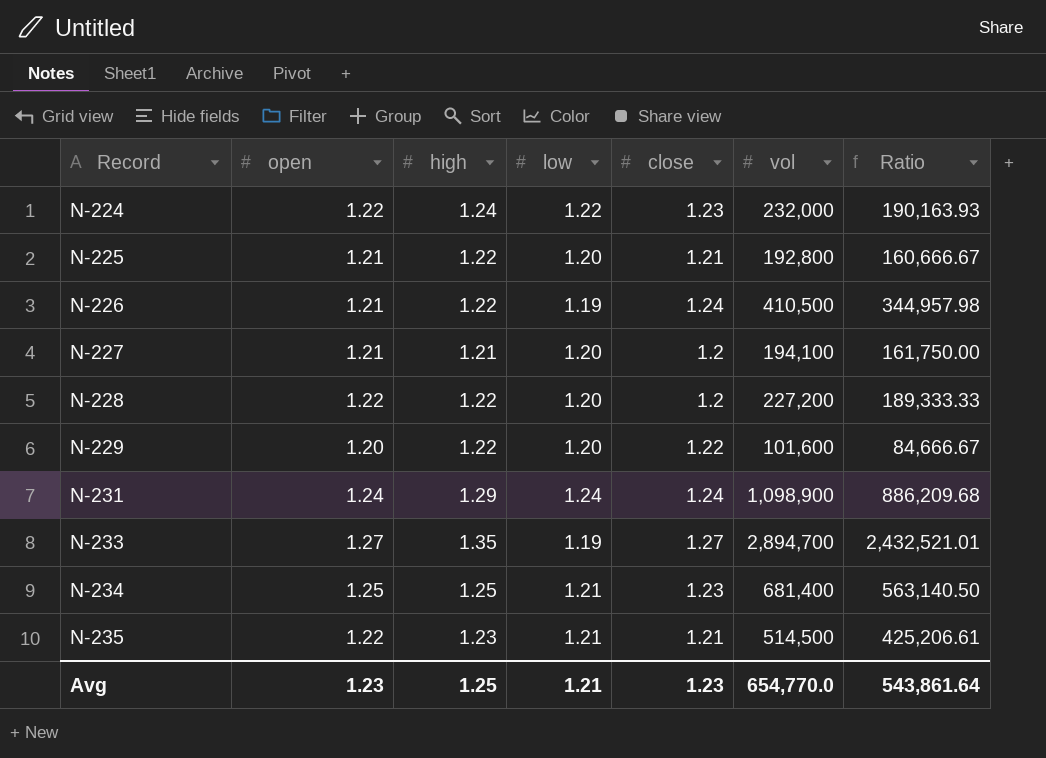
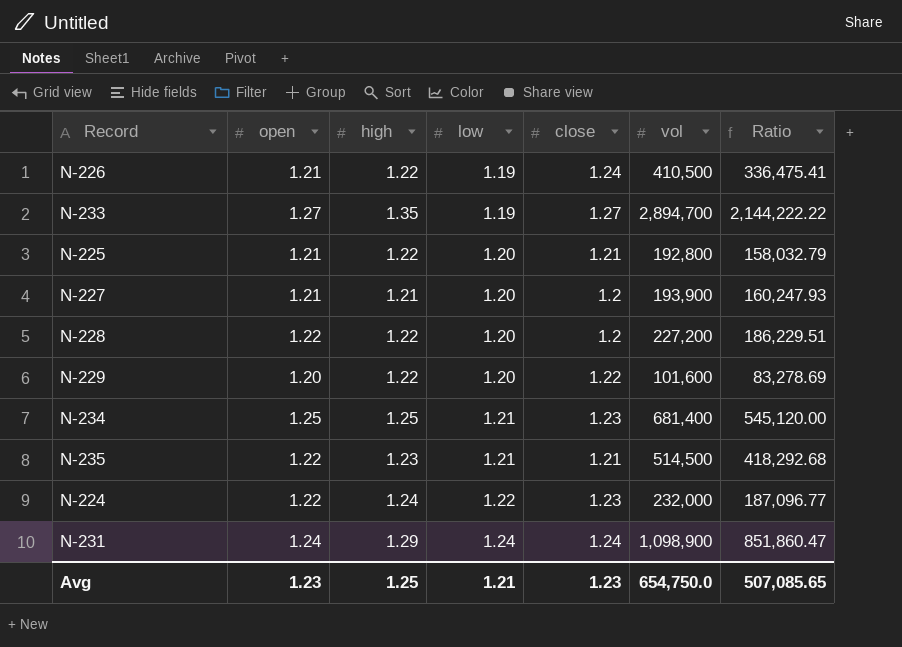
row order: Record ascending -> low ascending
column Ratio | formula: [vol] / [low] -> [vol] / [high]
N-227 | vol: 194,100 -> 193,900
Avg | vol: 654,770.0 -> 654,750.0
Avg | Ratio: 543,861.64 -> 507,085.65

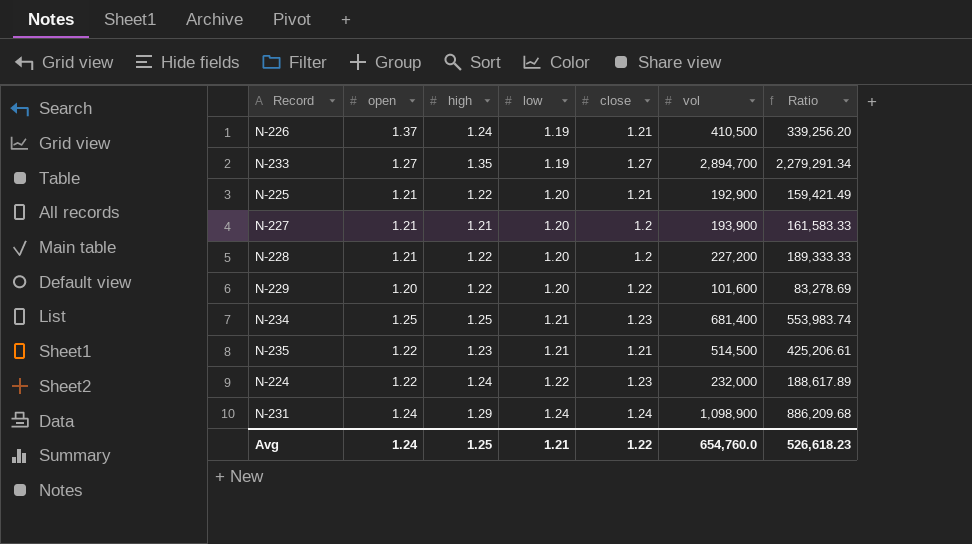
column Ratio | formula: [vol] / [high] -> [vol] / [close]
N-226 | open: 1.21 -> 1.37
N-226 | high: 1.22 -> 1.24
N-226 | close: 1.24 -> 1.21
N-225 | vol: 192,800 -> 192,900
N-228 | open: 1.22 -> 1.21
Avg | open: 1.23 -> 1.24
Avg | close: 1.23 -> 1.22
Avg | vol: 654,750.0 -> 654,760.0
Avg | Ratio: 507,085.65 -> 526,618.23

